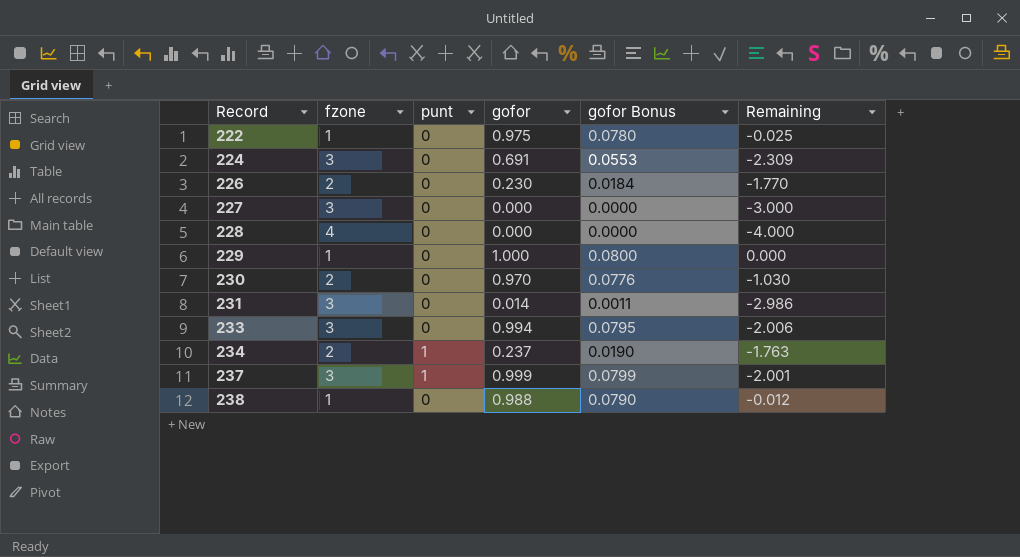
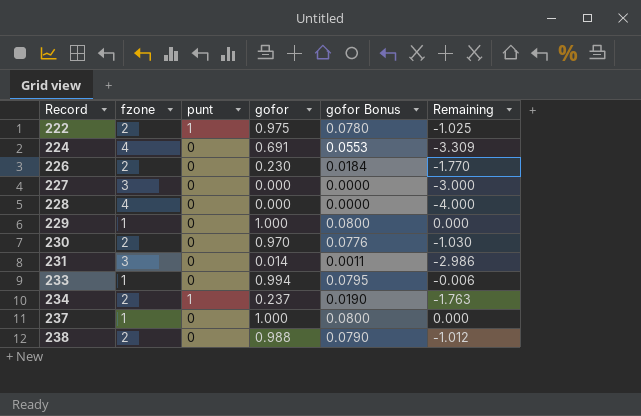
222 | fzone: 1 -> 2
222 | punt: 0 -> 1
222 | Remaining: -0.025 -> -1.025
224 | fzone: 3 -> 4
224 | Remaining: -2.309 -> -3.309
233 | fzone: 3 -> 1
233 | Remaining: -2.006 -> -0.006
237 | fzone: 3 -> 1
237 | punt: 1 -> 0
237 | gofor: 0.999 -> 1.000
237 | gofor Bonus: 0.0799 -> 0.0800
237 | Remaining: -2.001 -> 0.000
238 | fzone: 1 -> 2
238 | Remaining: -0.012 -> -1.012

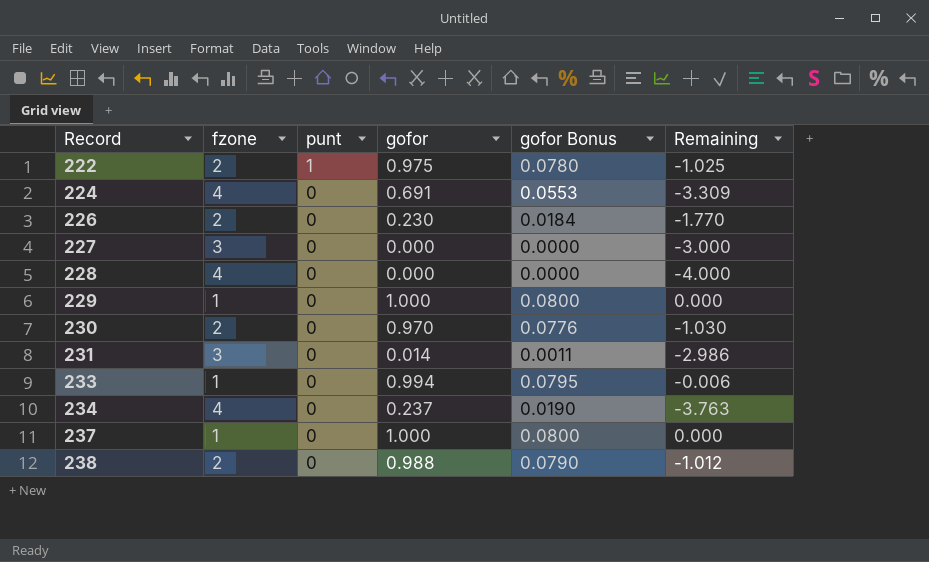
234 | fzone: 2 -> 4
234 | punt: 1 -> 0
234 | Remaining: -1.763 -> -3.763

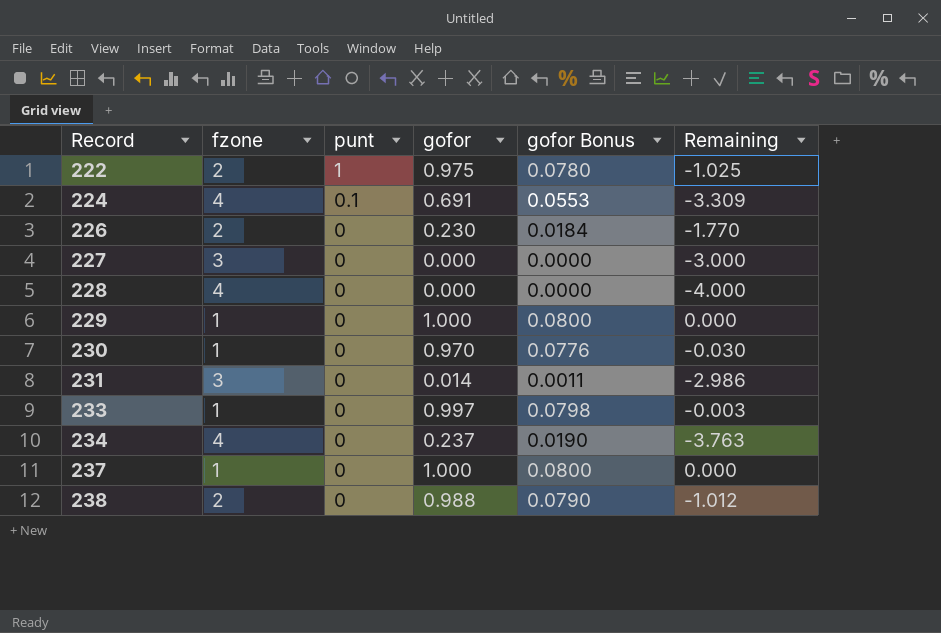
224 | punt: 0 -> 0.1
230 | fzone: 2 -> 1
230 | Remaining: -1.030 -> -0.030
233 | gofor: 0.994 -> 0.997
233 | gofor Bonus: 0.0795 -> 0.0798
233 | Remaining: -0.006 -> -0.003

